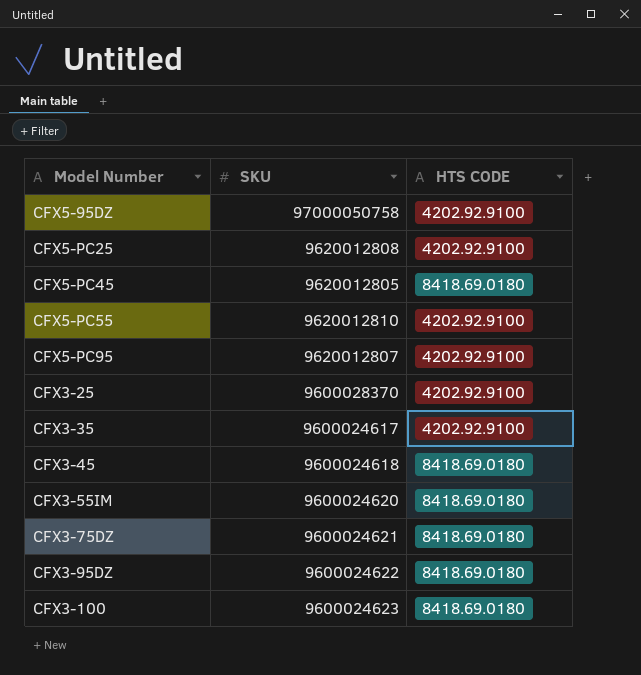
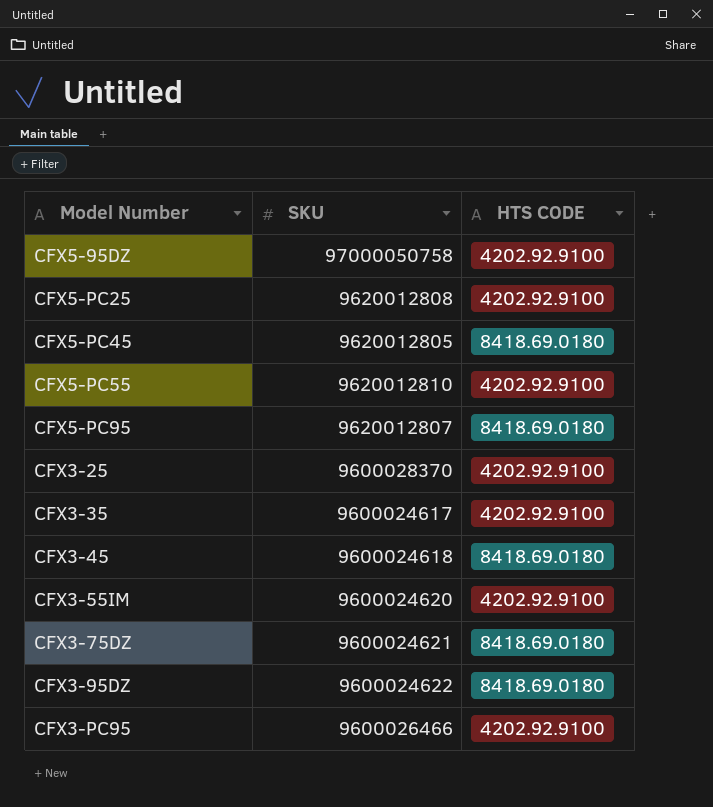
row CFX3-100: 9600024623 | 8418.69.0180 -> none
CFX5-PC95 | HTS CODE: 4202.92.9100 -> 8418.69.0180
CFX3-55IM | HTS CODE: 8418.69.0180 -> 4202.92.9100
row CFX3-PC95: none -> 9600026466 | 4202.92.9100

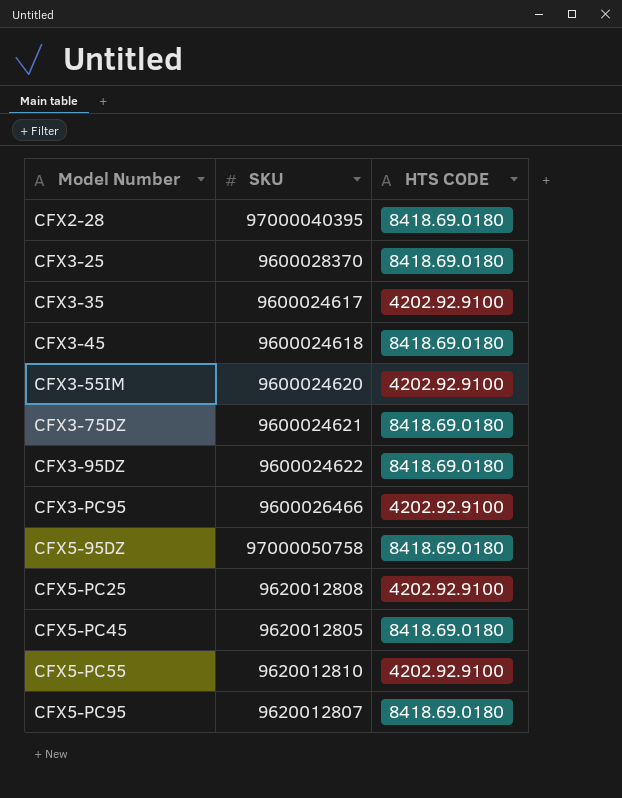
row order: none -> Model Number ascending
row CFX2-28: none -> 97000040395 | 8418.69.0180
CFX3-25 | HTS CODE: 4202.92.9100 -> 8418.69.0180
CFX5-95DZ | HTS CODE: 4202.92.9100 -> 8418.69.0180

